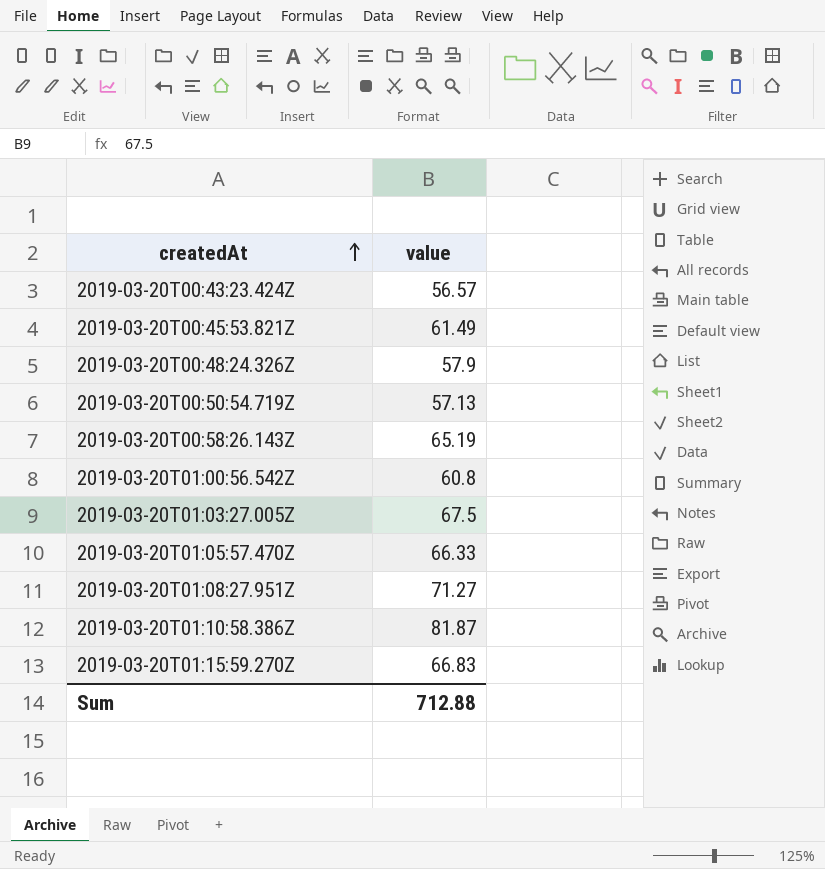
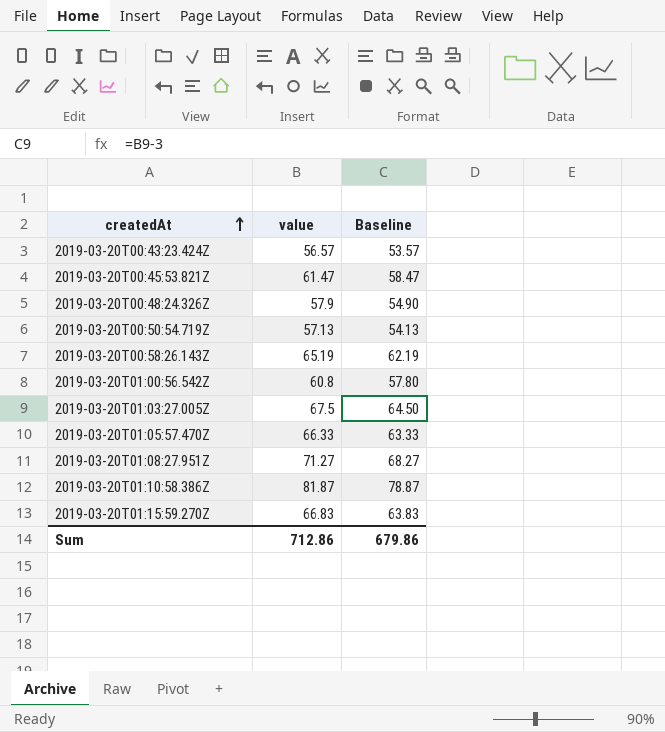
column Baseline | formula: none -> [value] - 3
2019-03-20T00:45:53.821Z | value: 61.49 -> 61.47
Sum | value: 712.88 -> 712.86

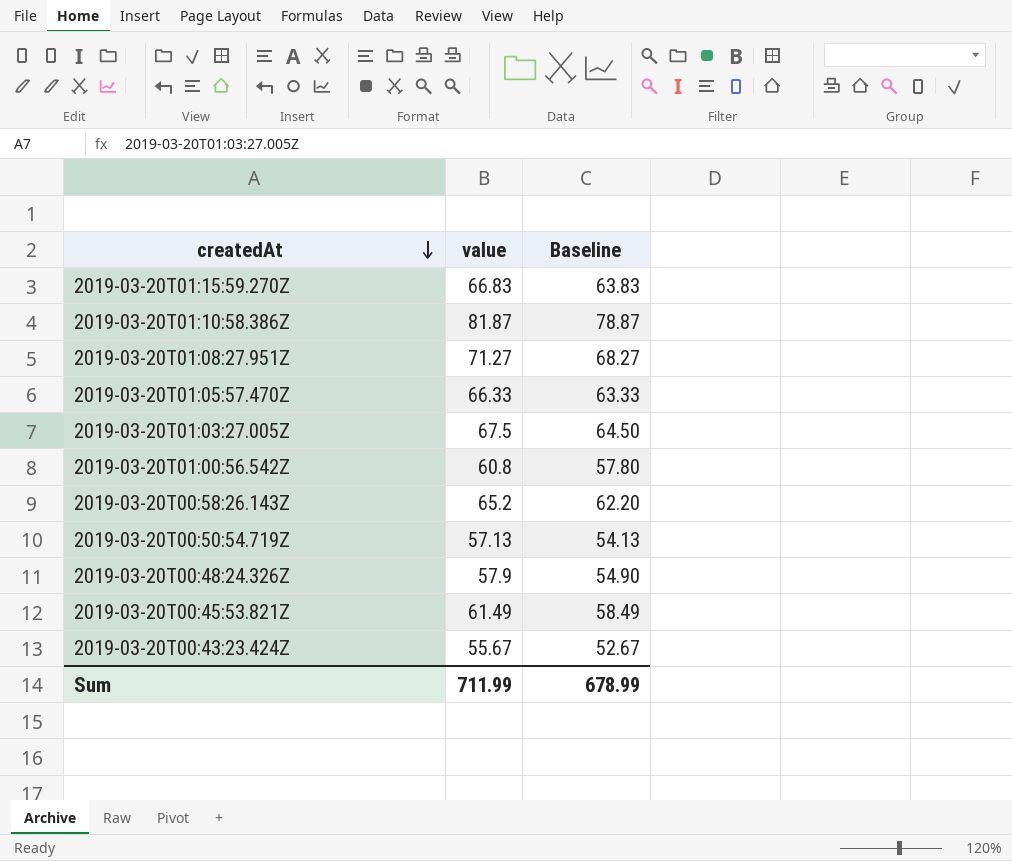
row order: createdAt ascending -> createdAt descending
2019-03-20T00:58:26.143Z | value: 65.19 -> 65.2
2019-03-20T00:58:26.143Z | Baseline: 62.19 -> 62.20
2019-03-20T00:45:53.821Z | value: 61.47 -> 61.49
2019-03-20T00:45:53.821Z | Baseline: 58.47 -> 58.49
2019-03-20T00:43:23.424Z | value: 56.57 -> 55.67
2019-03-20T00:43:23.424Z | Baseline: 53.57 -> 52.67
Sum | value: 712.86 -> 711.99
Sum | Baseline: 679.86 -> 678.99

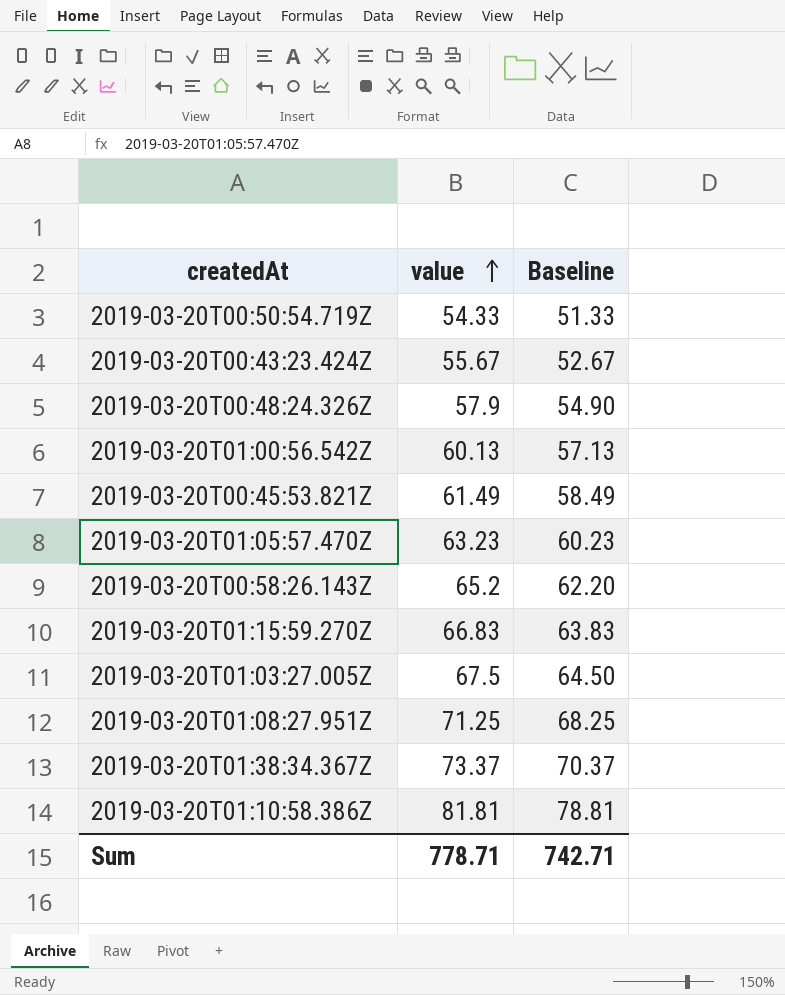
row order: createdAt descending -> value ascending
2019-03-20T00:50:54.719Z | value: 57.13 -> 54.33
2019-03-20T00:50:54.719Z | Baseline: 54.13 -> 51.33
2019-03-20T01:00:56.542Z | value: 60.8 -> 60.13
2019-03-20T01:00:56.542Z | Baseline: 57.80 -> 57.13
2019-03-20T01:05:57.470Z | value: 66.33 -> 63.23
2019-03-20T01:05:57.470Z | Baseline: 63.33 -> 60.23
2019-03-20T01:08:27.951Z | value: 71.27 -> 71.25
2019-03-20T01:08:27.951Z | Baseline: 68.27 -> 68.25
row 2019-03-20T01:38:34.367Z: none -> 73.37 | 70.37
2019-03-20T01:10:58.386Z | value: 81.87 -> 81.81
2019-03-20T01:10:58.386Z | Baseline: 78.87 -> 78.81
Sum | value: 711.99 -> 778.71
Sum | Baseline: 678.99 -> 742.71

